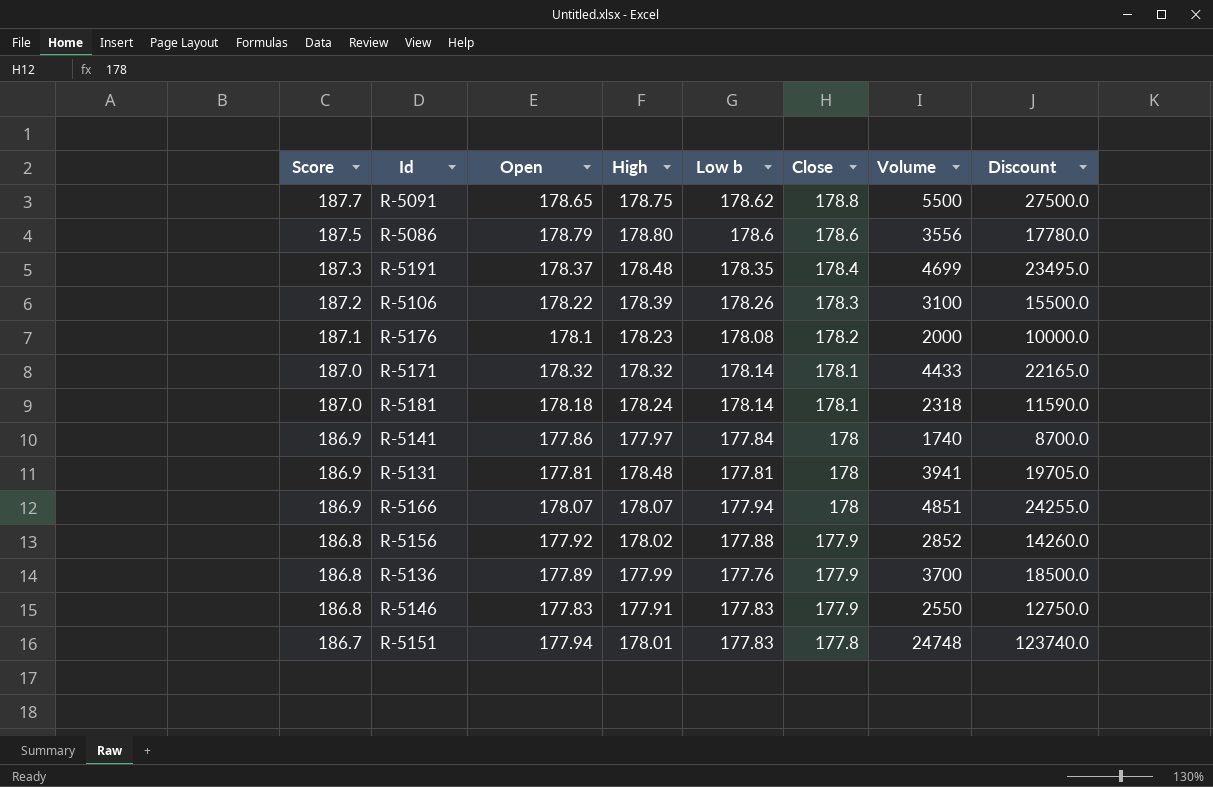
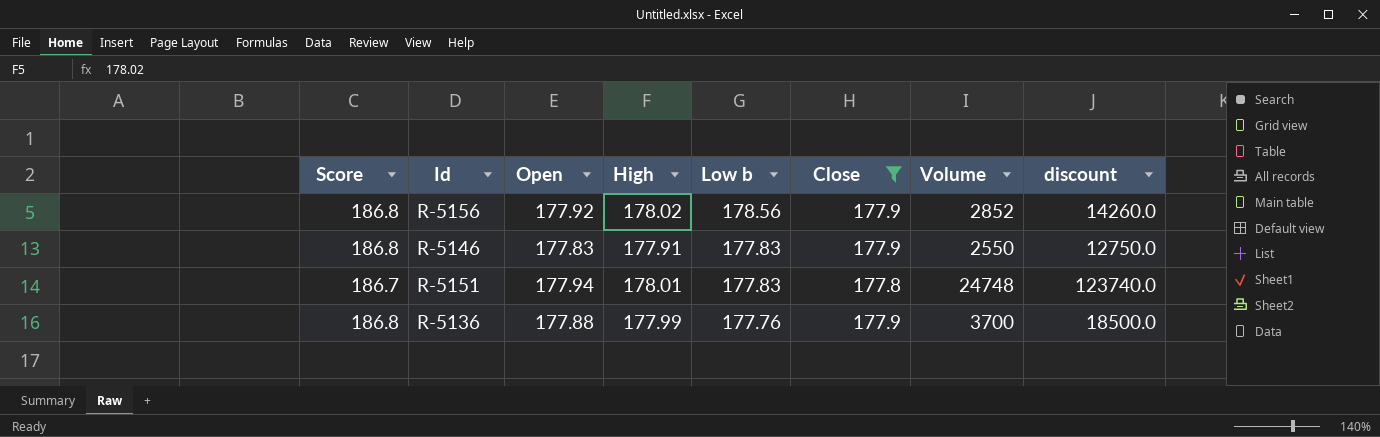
filter: none -> Close <= 177.9
row order: Score descending -> Low b descending
column name: Discount -> discount
R-5156 | Low b: 177.88 -> 178.56
R-5136 | Open: 177.89 -> 177.88

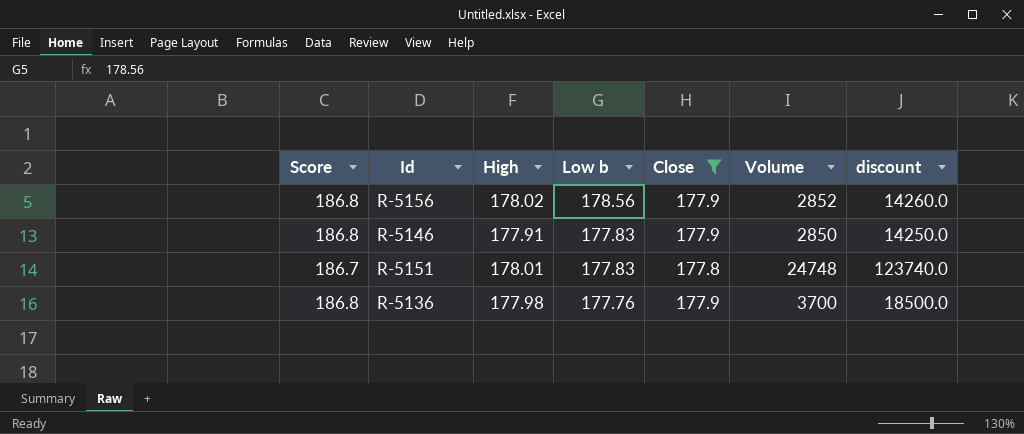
column Open | position: 3 -> none
R-5146 | Volume: 2550 -> 2850
R-5146 | discount: 12750.0 -> 14250.0
R-5136 | High: 177.99 -> 177.98

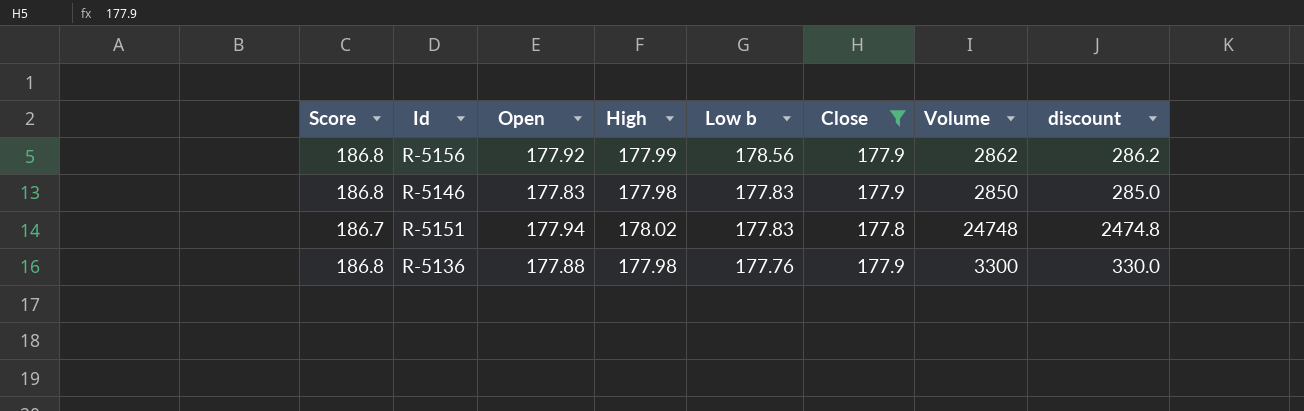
column Open | position: none -> 3
column discount | formula: [Volume] * 5 -> [Volume] * 0.1
R-5156 | High: 178.02 -> 177.99
R-5156 | Volume: 2852 -> 2862
R-5146 | High: 177.91 -> 177.98
R-5151 | High: 178.01 -> 178.02
R-5136 | Volume: 3700 -> 3300

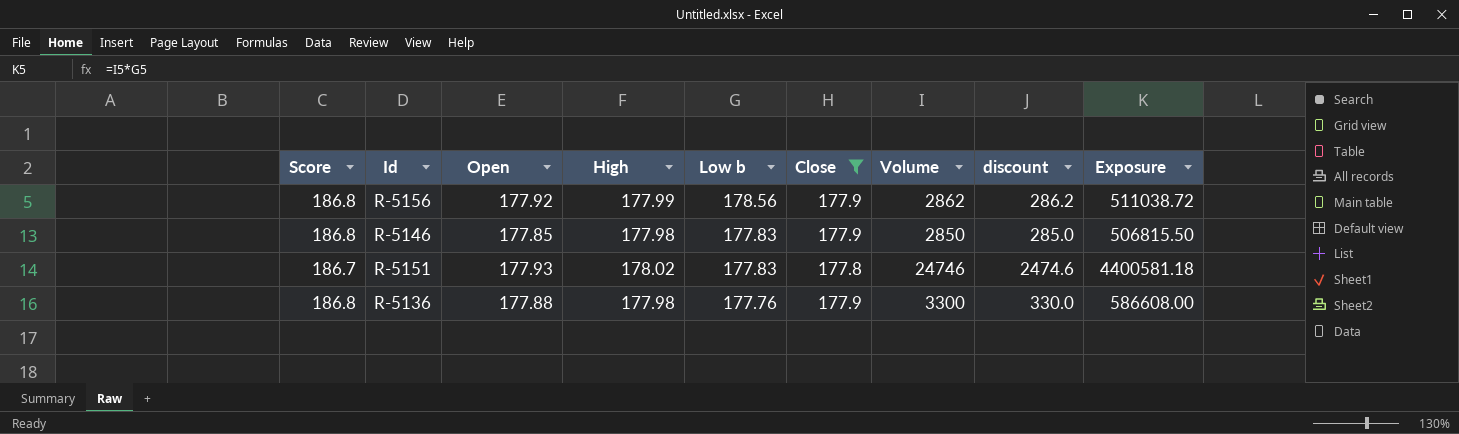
column Exposure | formula: none -> [Low b] * [Volume]
R-5146 | Open: 177.83 -> 177.85
R-5151 | Open: 177.94 -> 177.93
R-5151 | Volume: 24748 -> 24746
R-5151 | discount: 2474.8 -> 2474.6

